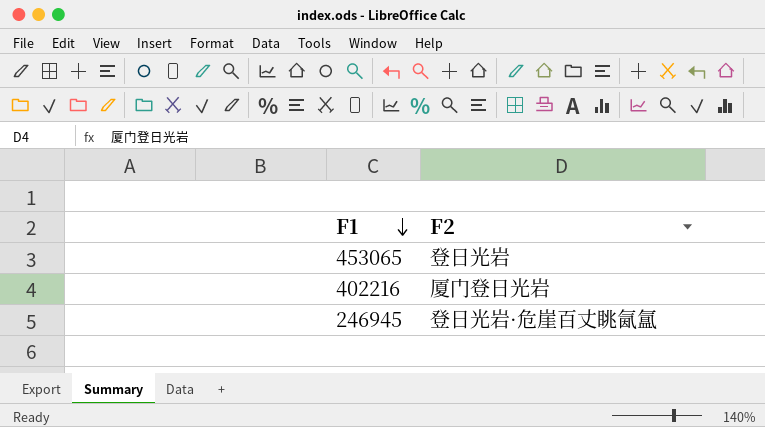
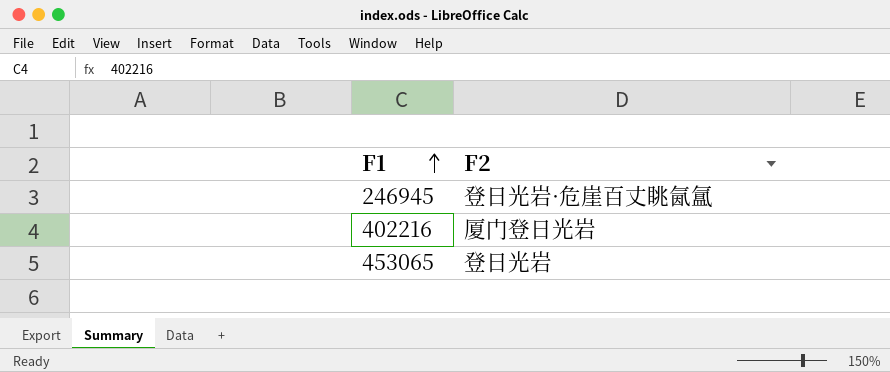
row order: F1 descending -> F1 ascending

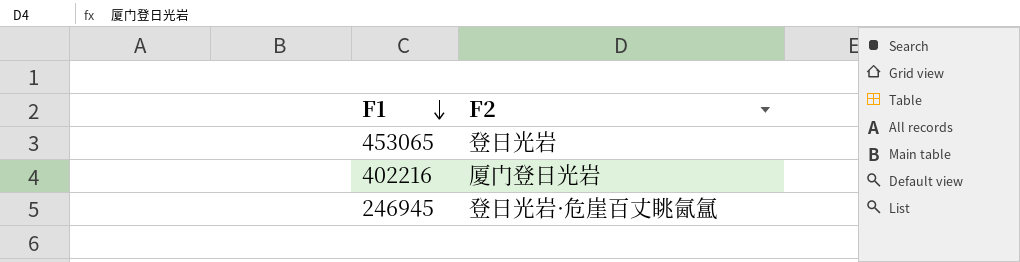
row order: F1 ascending -> F1 descending

